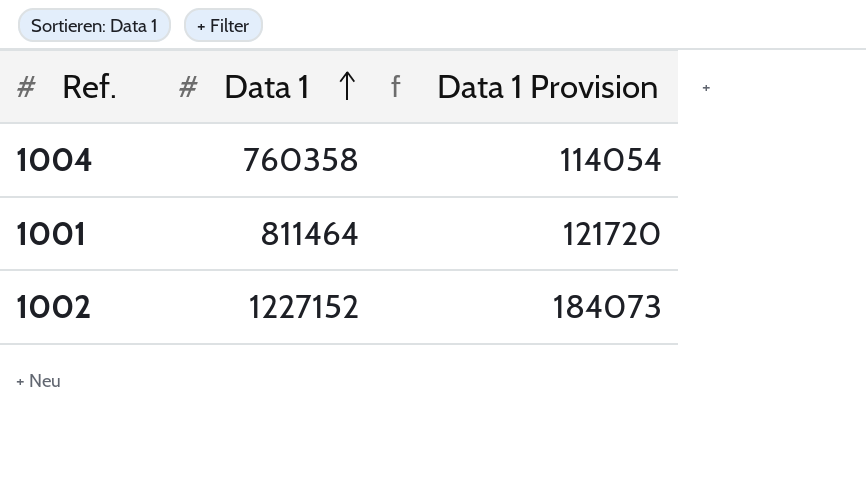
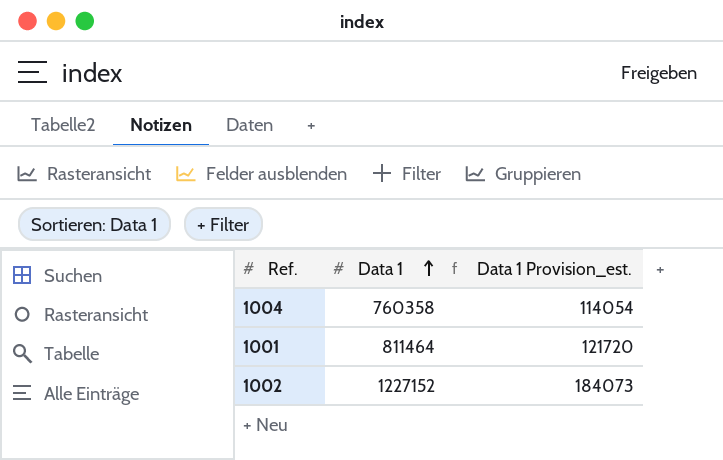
column name: Data 1 Provision -> Data 1 Provision_est.

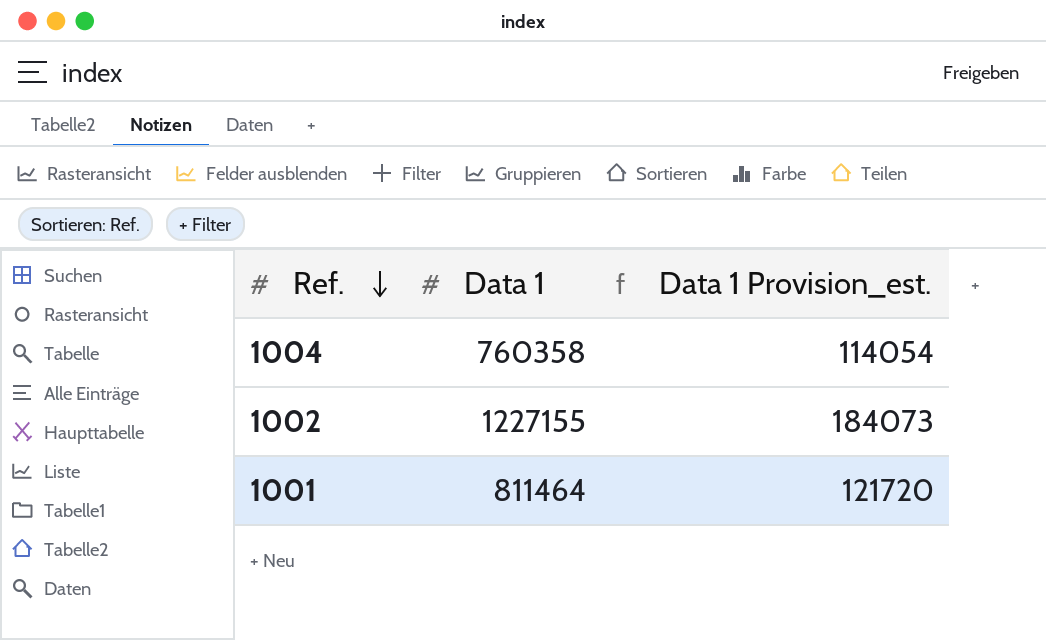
row order: Data 1 ascending -> Ref. descending
1002 | Data 1: 1227152 -> 1227155

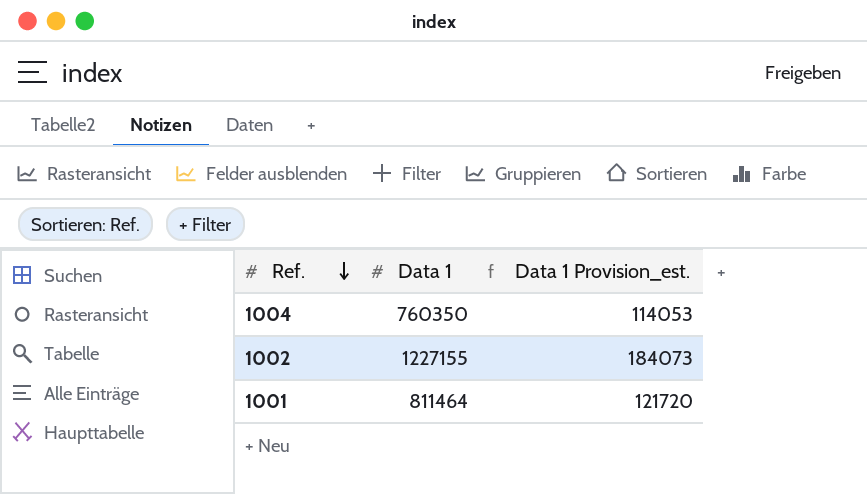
1004 | Data 1: 760358 -> 760350
1004 | Data 1 Provision_est.: 114054 -> 114053

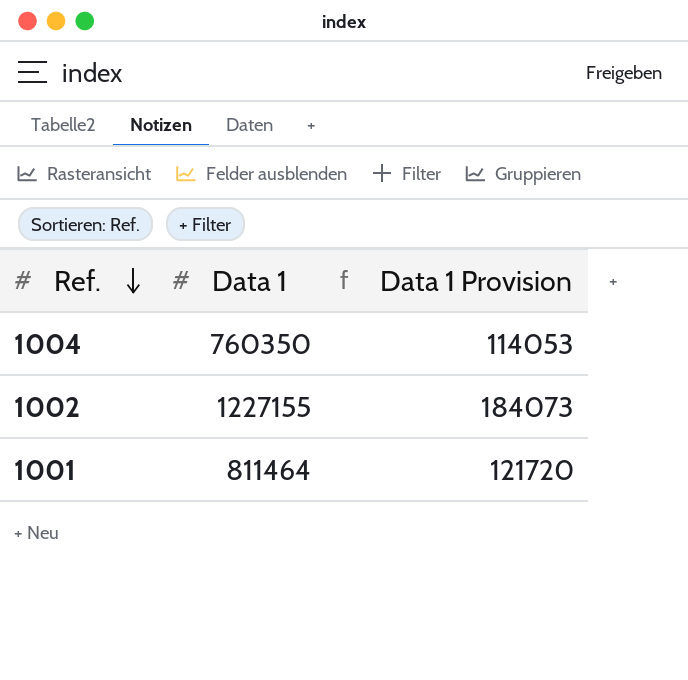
column name: Data 1 Provision_est. -> Data 1 Provision

